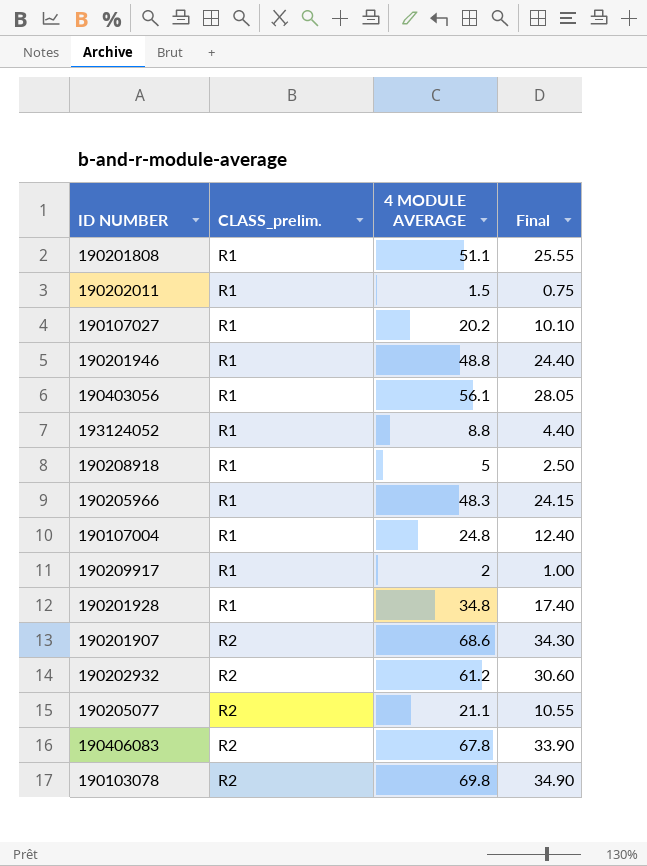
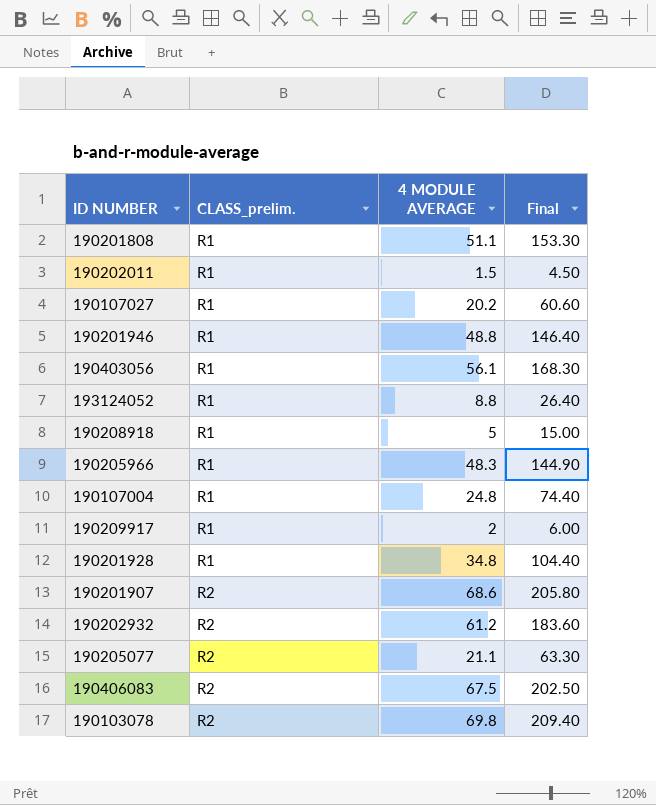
column Final | formula: [4 MODULE AVERAGE] * 0.5 -> [4 MODULE AVERAGE] * 3
190406083 | 4 MODULE AVERAGE: 67.8 -> 67.5

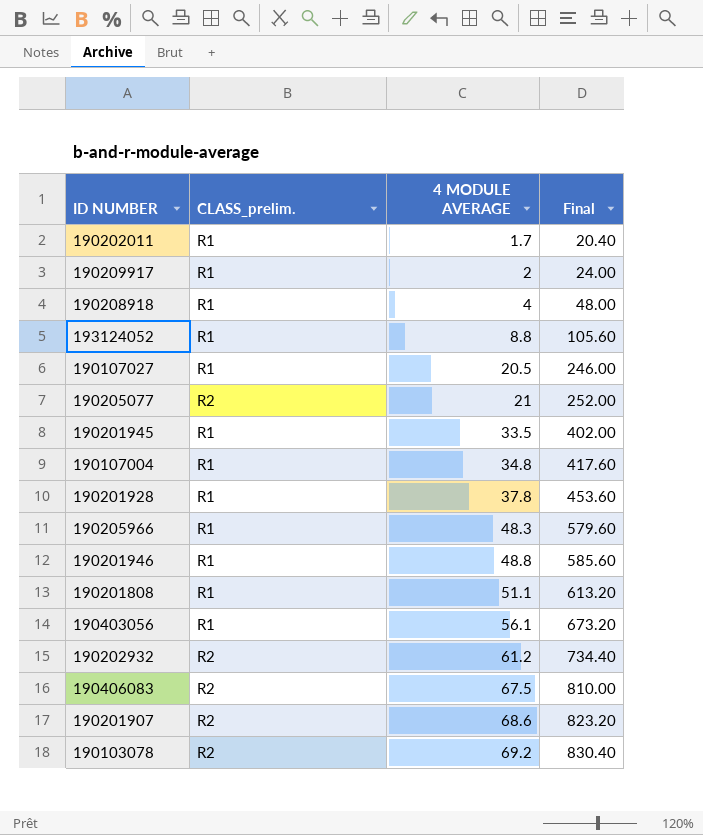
row order: CLASS_prelim. ascending -> 4 MODULE AVERAGE ascending
column Final | formula: [4 MODULE AVERAGE] * 3 -> [4 MODULE AVERAGE] * 12
190202011 | 4 MODULE AVERAGE: 1.5 -> 1.7
190208918 | 4 MODULE AVERAGE: 5 -> 4
190107027 | 4 MODULE AVERAGE: 20.2 -> 20.5
190205077 | 4 MODULE AVERAGE: 21.1 -> 21
row 190201945: none -> R1 | 33.5 | 402.00
190107004 | 4 MODULE AVERAGE: 24.8 -> 34.8
190201928 | 4 MODULE AVERAGE: 34.8 -> 37.8
190103078 | 4 MODULE AVERAGE: 69.8 -> 69.2

